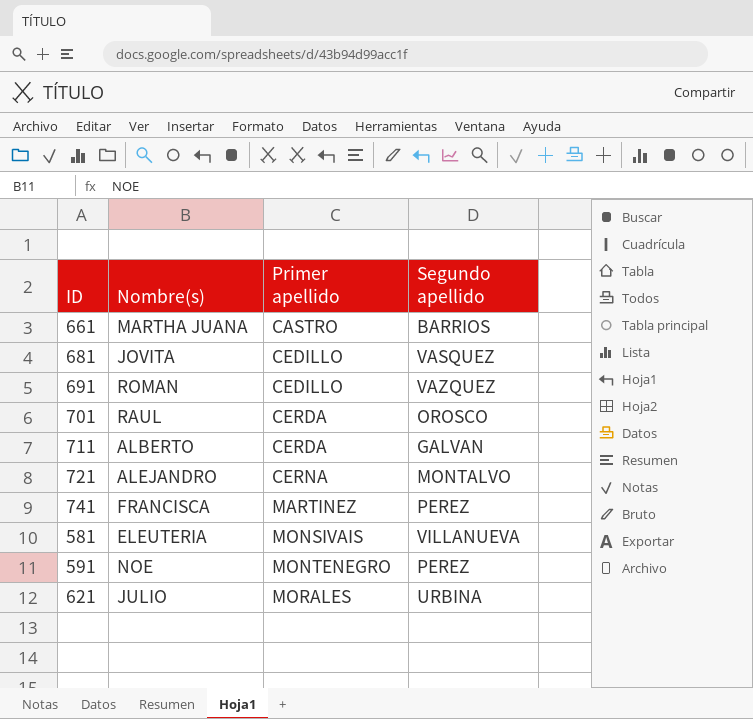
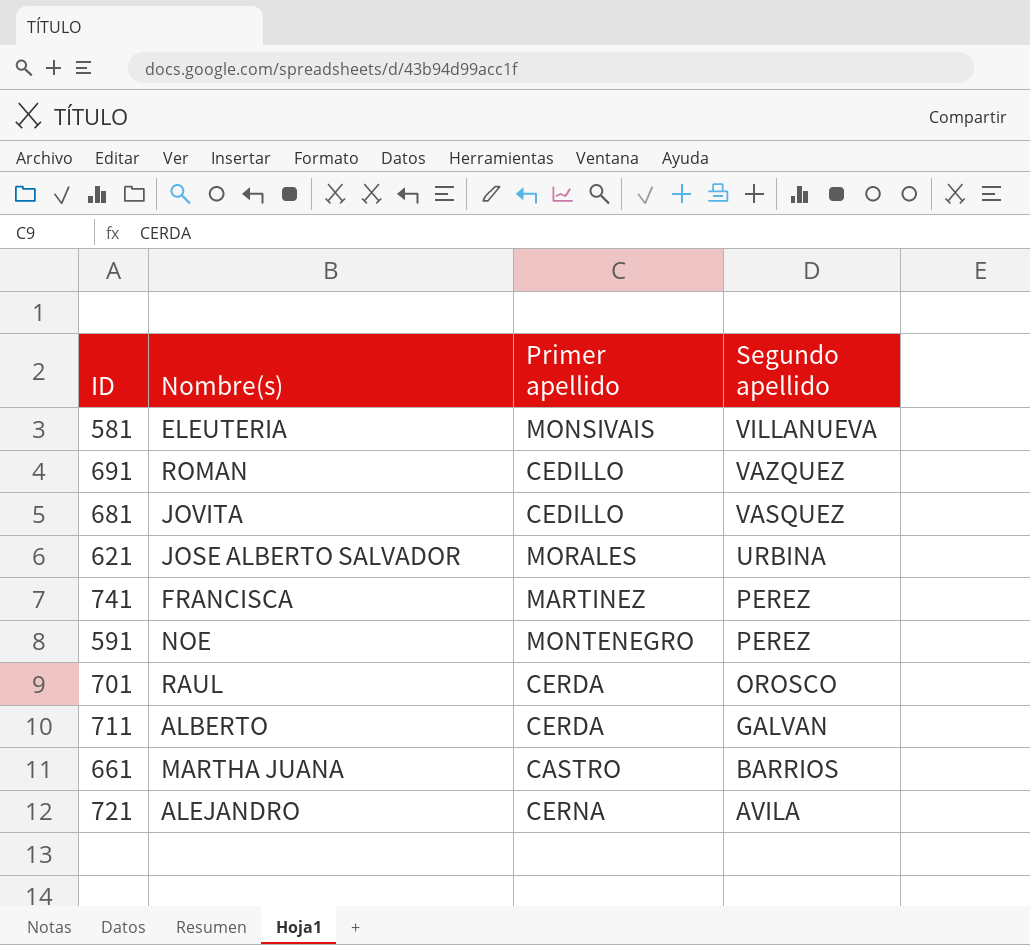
row order: Primer apellido ascending -> Segundo apellido descending
621 | Nombre(s): JULIO -> JOSE ALBERTO SALVADOR
721 | Segundo apellido: MONTALVO -> AVILA

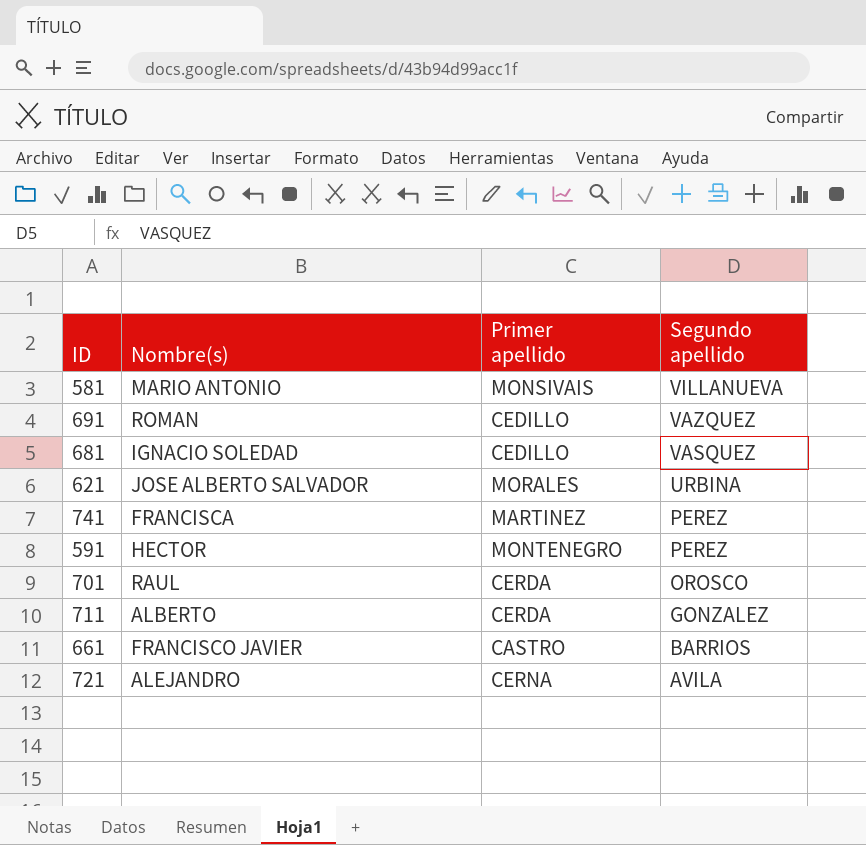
581 | Nombre(s): ELEUTERIA -> MARIO ANTONIO
681 | Nombre(s): JOVITA -> IGNACIO SOLEDAD
591 | Nombre(s): NOE -> HECTOR
711 | Segundo apellido: GALVAN -> GONZALEZ
661 | Nombre(s): MARTHA JUANA -> FRANCISCO JAVIER

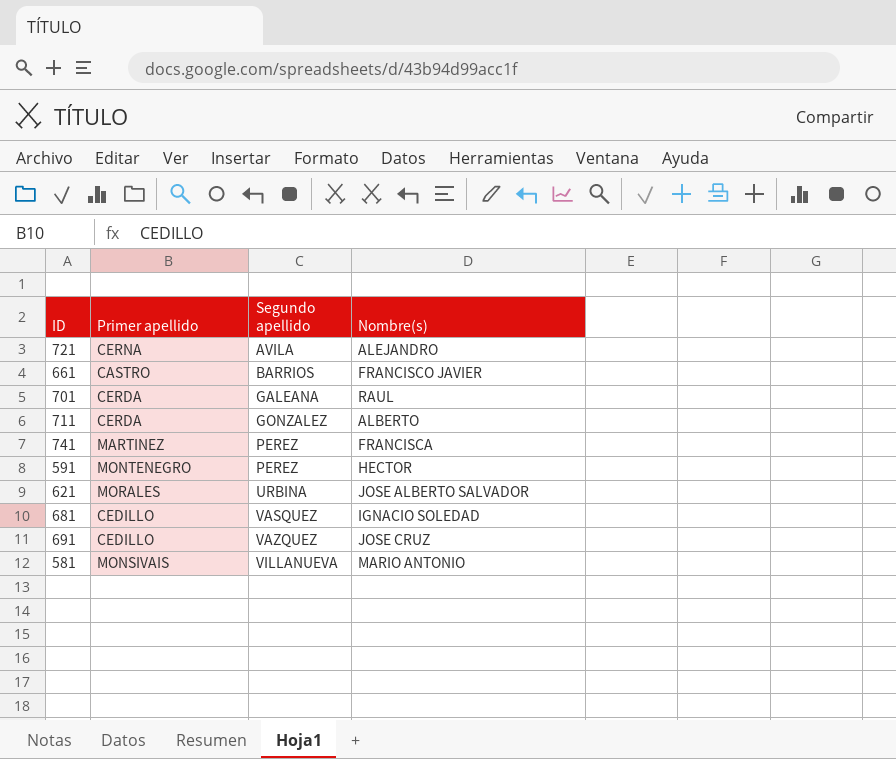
row order: Segundo apellido descending -> Segundo apellido ascending
column Nombre(s) | position: 2 -> 4
701 | Segundo apellido: OROSCO -> GALEANA
691 | Nombre(s): ROMAN -> JOSE CRUZ

